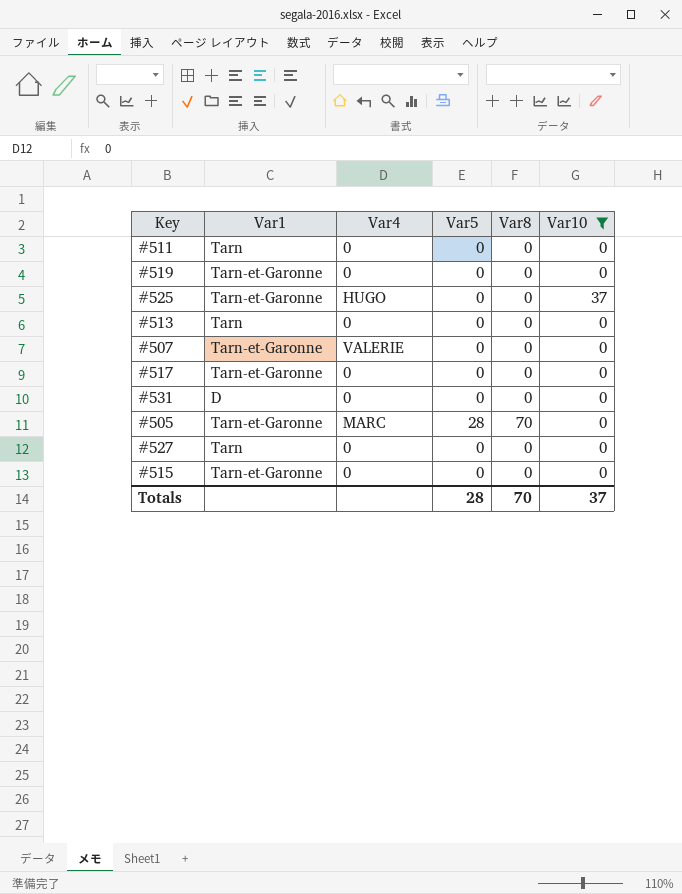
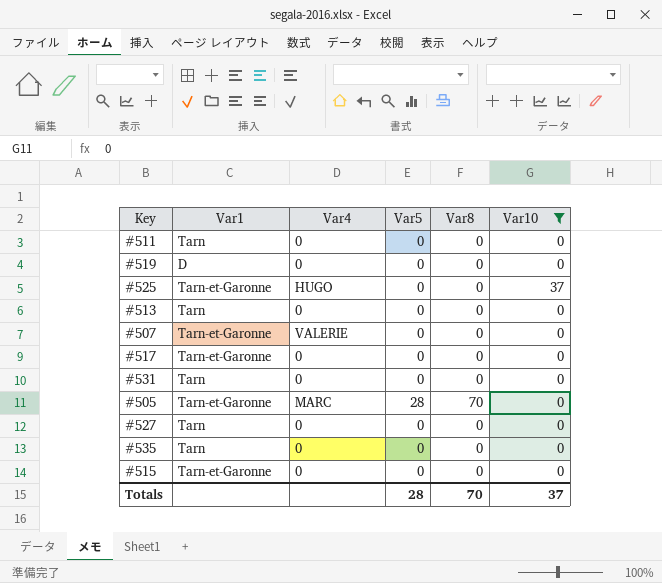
#519 | Var1: Tarn-et-Garonne -> D
#531 | Var1: D -> Tarn
row #535: none -> Tarn | 0 | 0 | 0 | 0

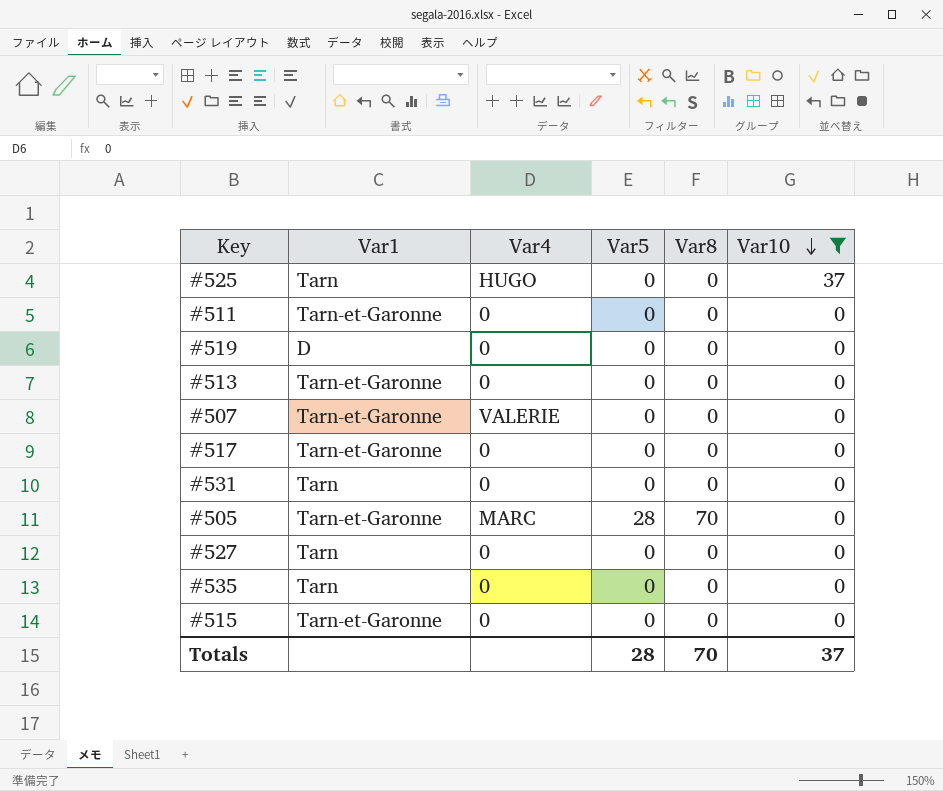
row order: none -> Var10 descending
#525 | Var1: Tarn-et-Garonne -> Tarn
#511 | Var1: Tarn -> Tarn-et-Garonne
#513 | Var1: Tarn -> Tarn-et-Garonne

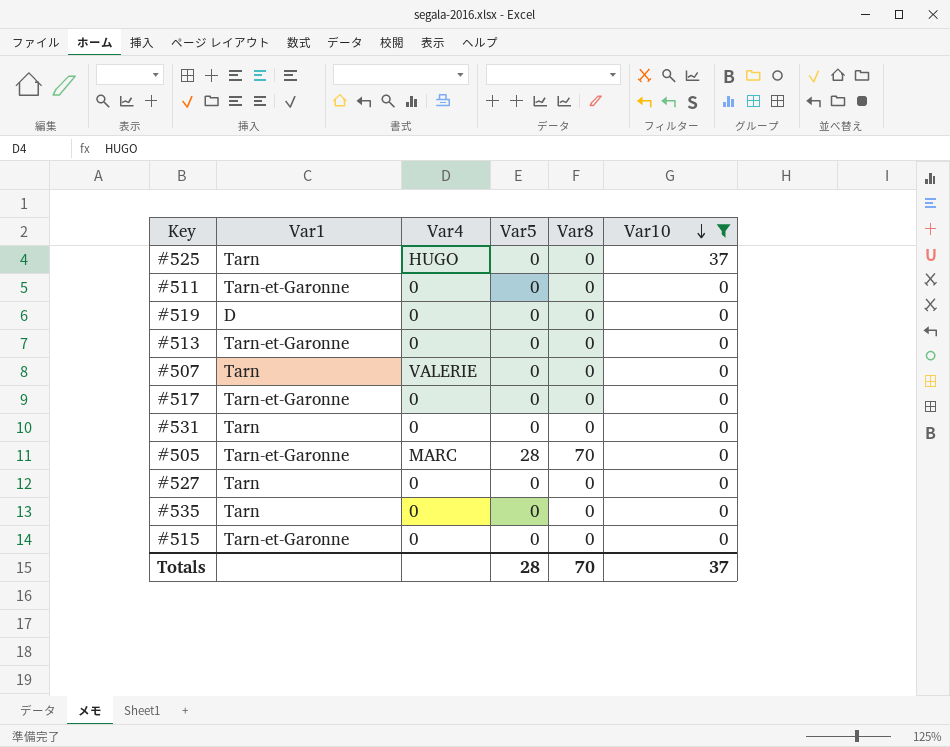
#507 | Var1: Tarn-et-Garonne -> Tarn

